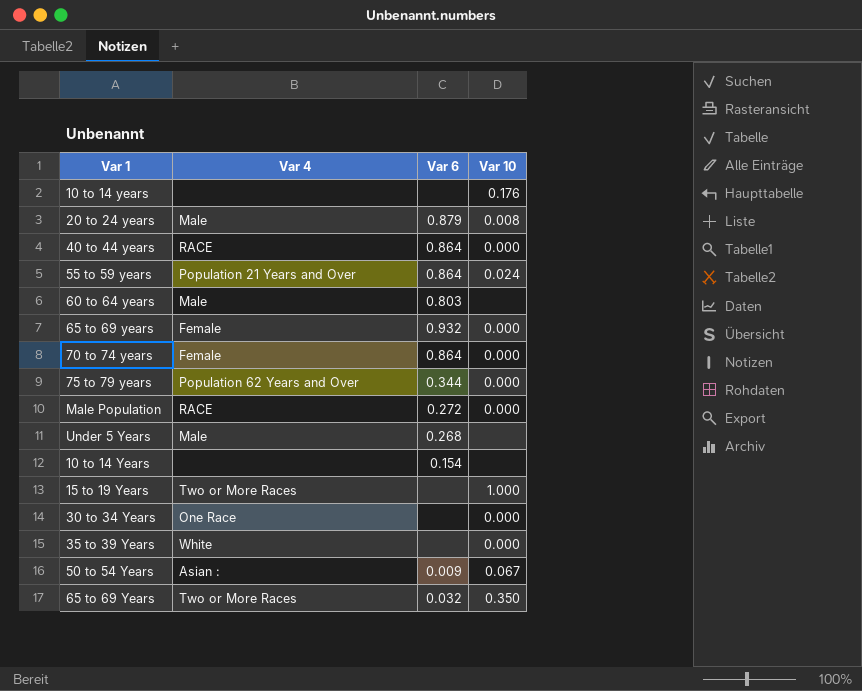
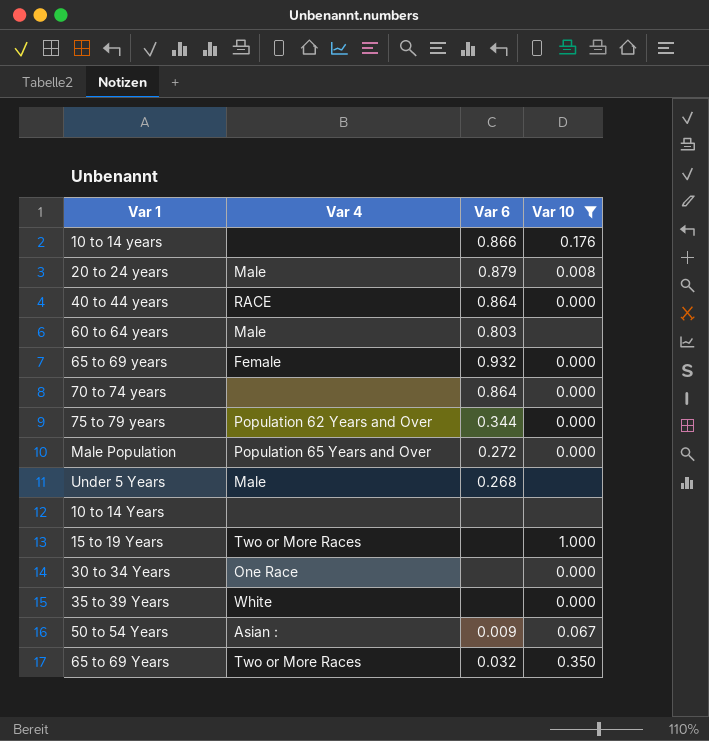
filter: none -> Var 10 != 0.024
10 to 14 years | Var 6: none -> 0.866
70 to 74 years | Var 4: Female -> none
Male Population | Var 4: RACE -> Population 65 Years and Over
10 to 14 Years | Var 6: 0.154 -> none

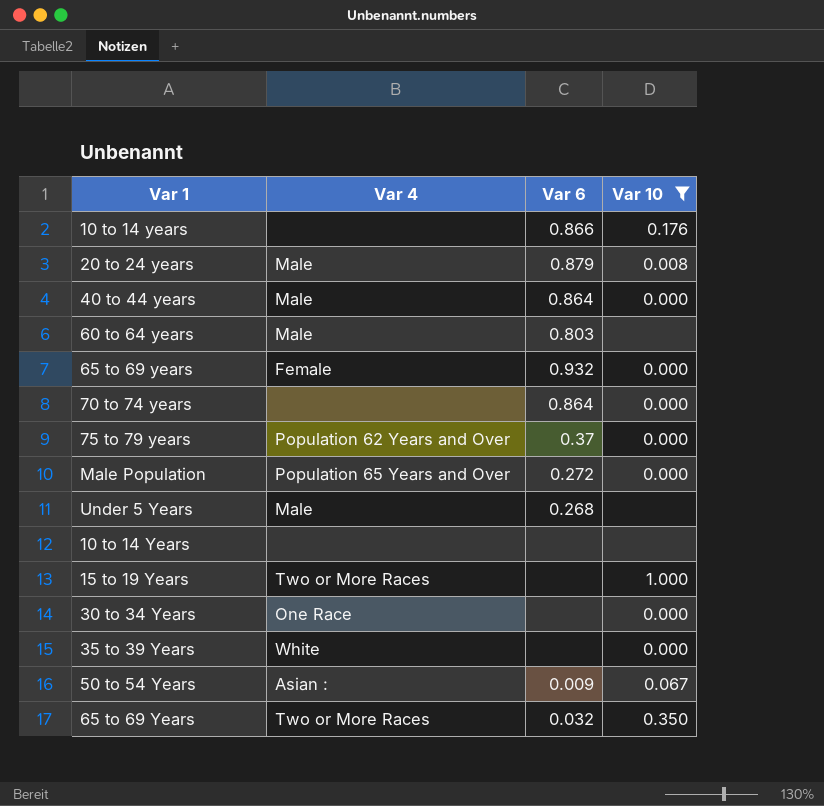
40 to 44 years | Var 4: RACE -> Male
75 to 79 years | Var 6: 0.344 -> 0.37

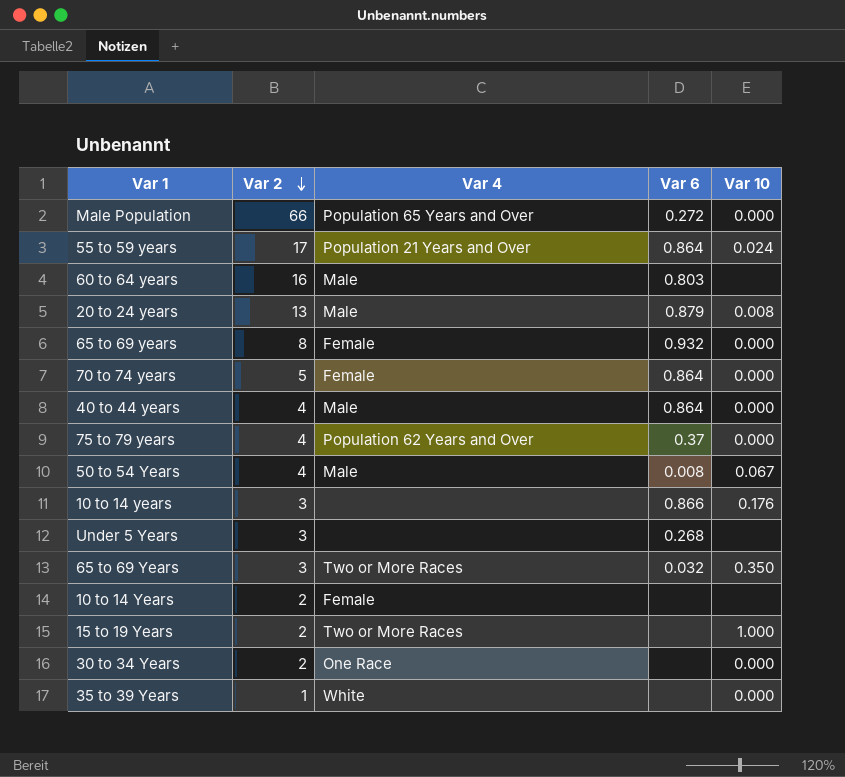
filter: Var 10 != 0.024 -> none
row order: none -> Var 2 descending
column Var 2 | position: none -> 2
70 to 74 years | Var 4: none -> Female
50 to 54 Years | Var 4: Asian : -> Male
50 to 54 Years | Var 6: 0.009 -> 0.008
Under 5 Years | Var 4: Male -> none
10 to 14 Years | Var 4: none -> Female

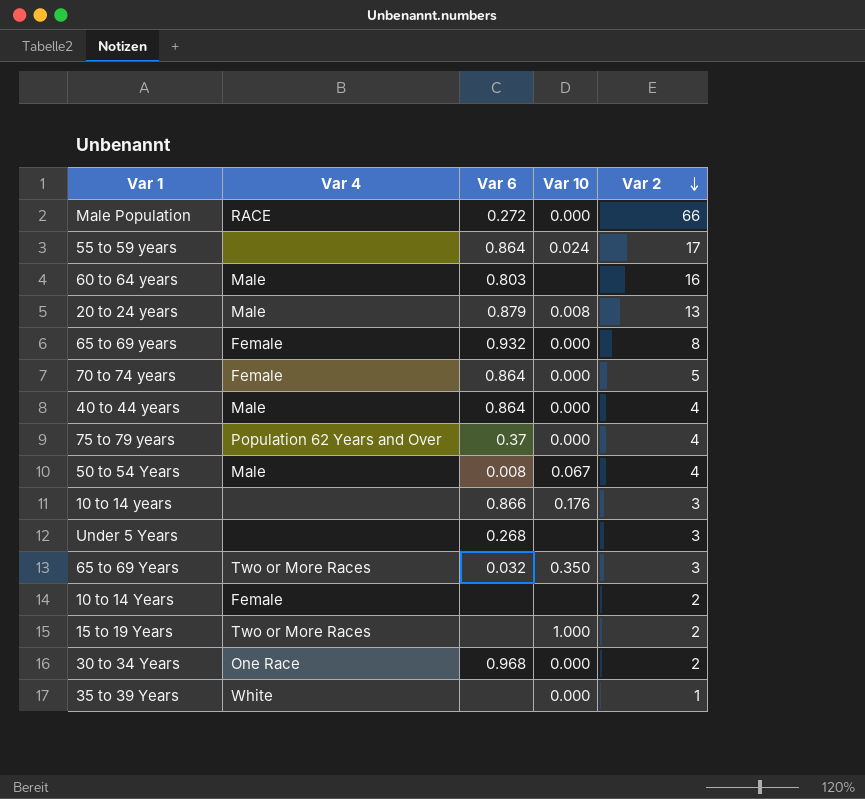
column Var 2 | position: 2 -> 5
Male Population | Var 4: Population 65 Years and Over -> RACE
55 to 59 years | Var 4: Population 21 Years and Over -> none
30 to 34 Years | Var 6: none -> 0.968

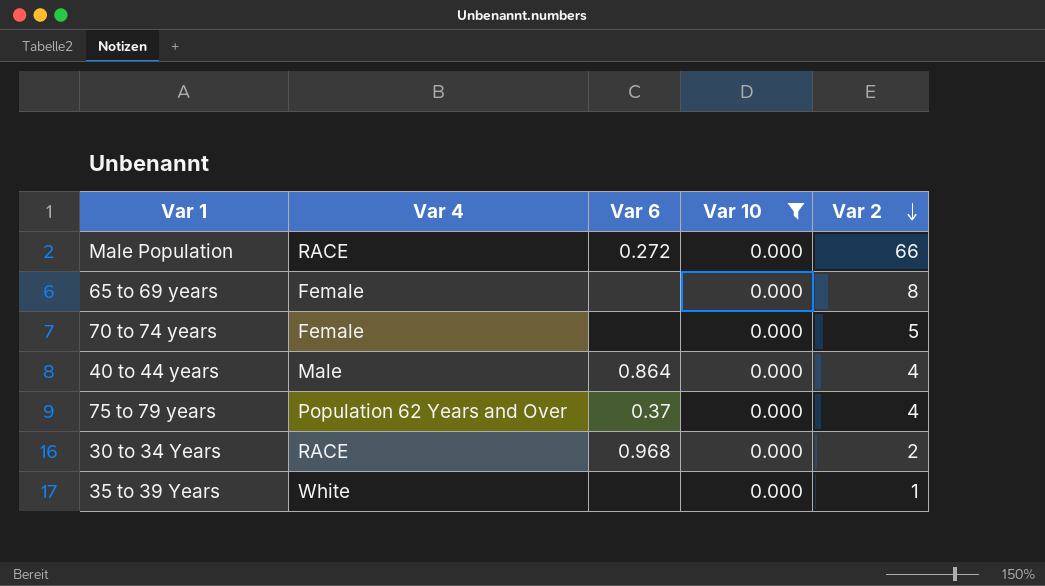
filter: none -> Var 10 = 0.000
65 to 69 years | Var 6: 0.932 -> none
70 to 74 years | Var 6: 0.864 -> none
30 to 34 Years | Var 4: One Race -> RACE

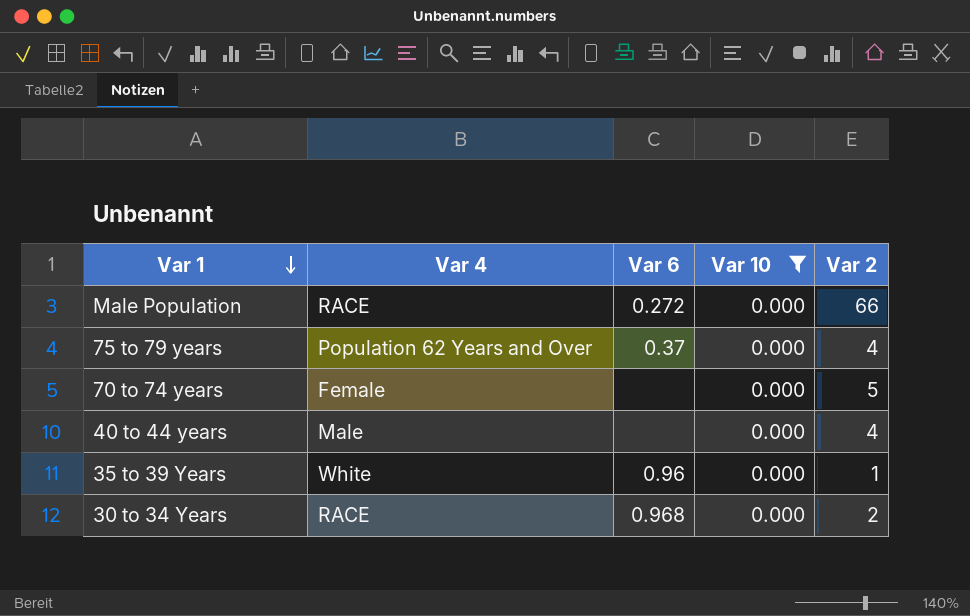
row order: Var 2 descending -> Var 1 descending
row 65 to 69 years: Female | none | 0.000 | 8 -> none
40 to 44 years | Var 6: 0.864 -> none
35 to 39 Years | Var 6: none -> 0.96

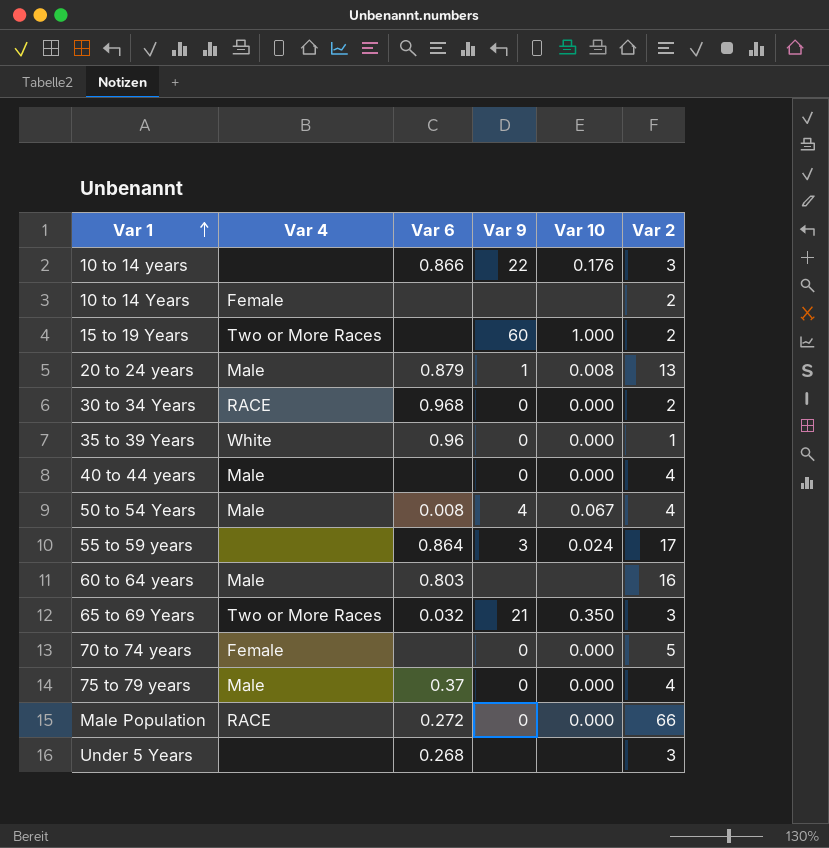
filter: Var 10 = 0.000 -> none
row order: Var 1 descending -> Var 1 ascending
column Var 9 | position: none -> 4
75 to 79 years | Var 4: Population 62 Years and Over -> Male

